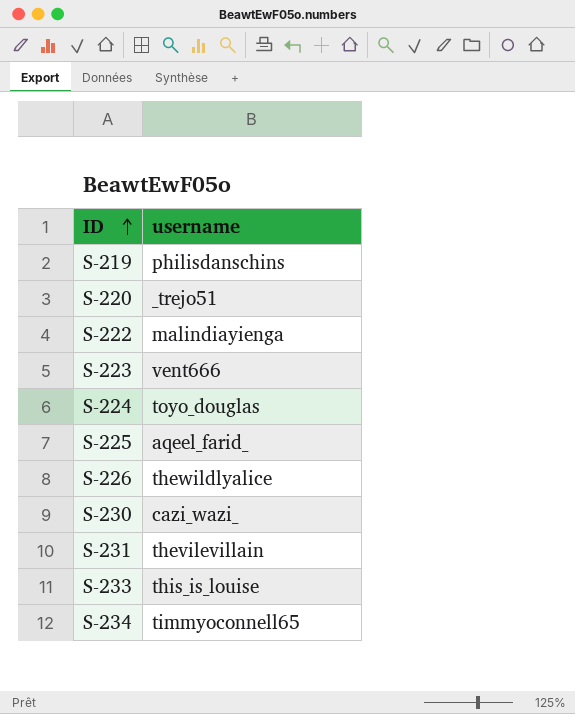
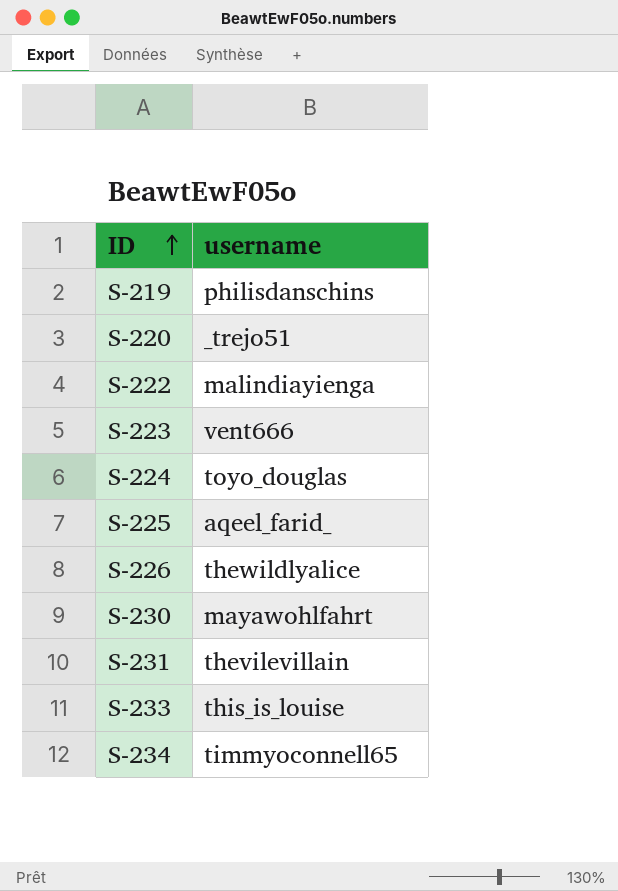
S-230 | username: cazi_wazi_ -> mayawohlfahrt

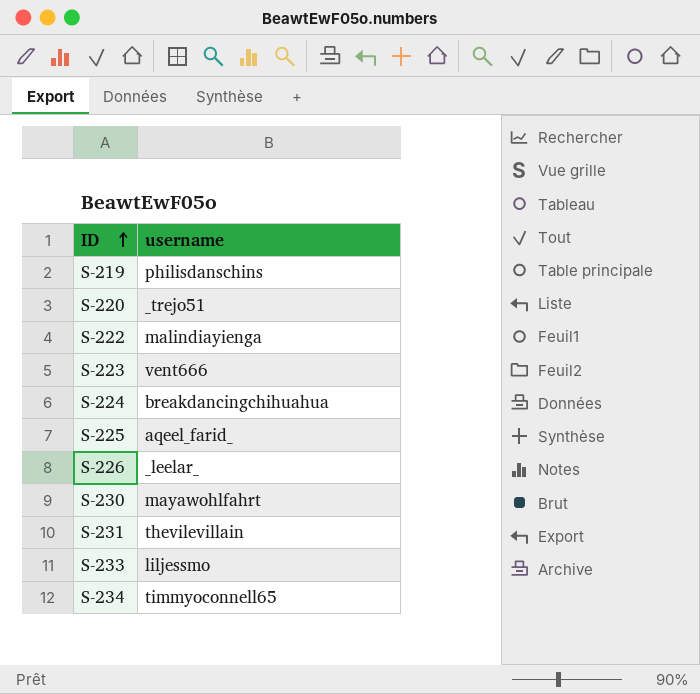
S-224 | username: toyo_douglas -> breakdancingchihuahua
S-226 | username: thewildlyalice -> _leelar_
S-233 | username: this_is_louise -> liljessmo

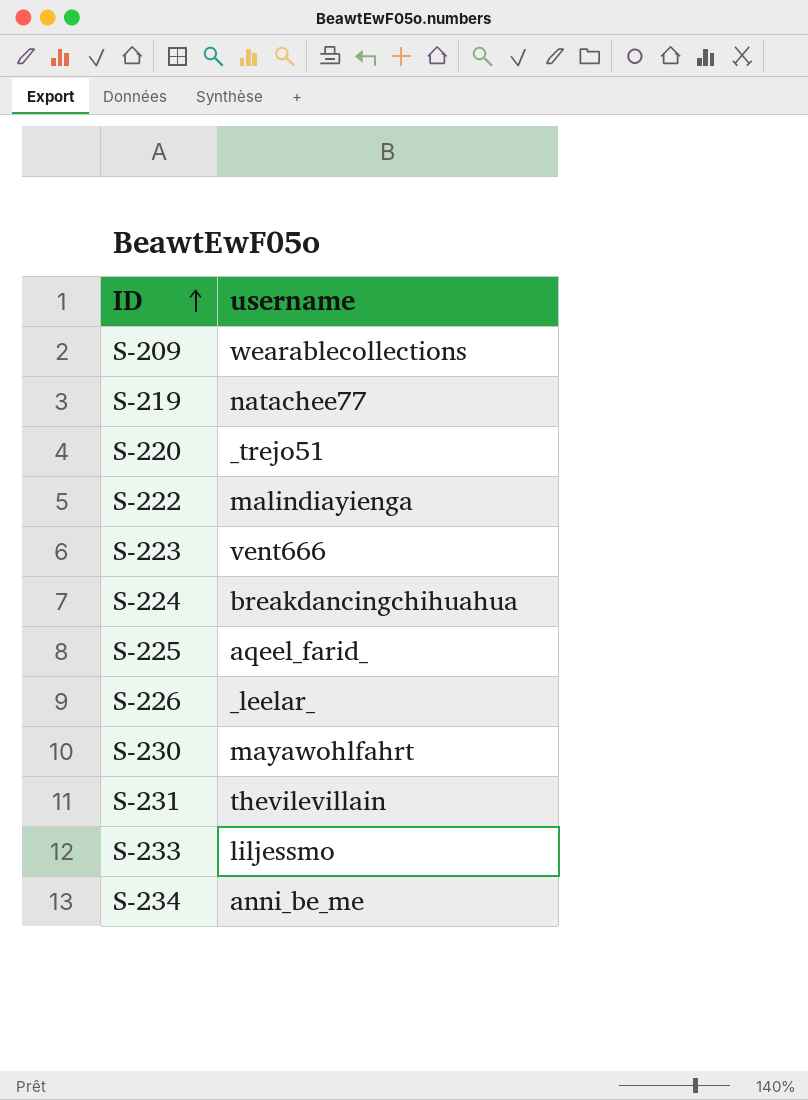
row S-209: none -> wearablecollections
S-219 | username: philisdanschins -> natachee77
S-234 | username: timmyoconnell65 -> anni_be_me

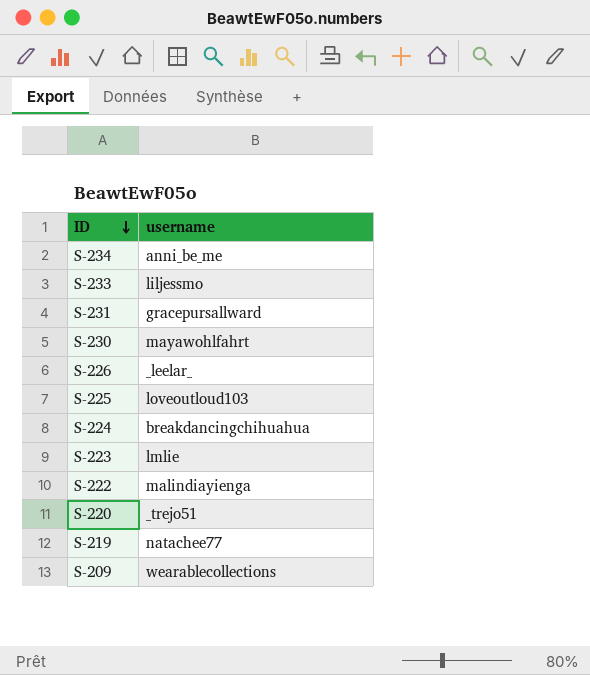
row order: ID ascending -> ID descending
S-231 | username: thevilevillain -> gracepursallward
S-225 | username: aqeel_farid_ -> loveoutloud103
S-223 | username: vent666 -> lmlie

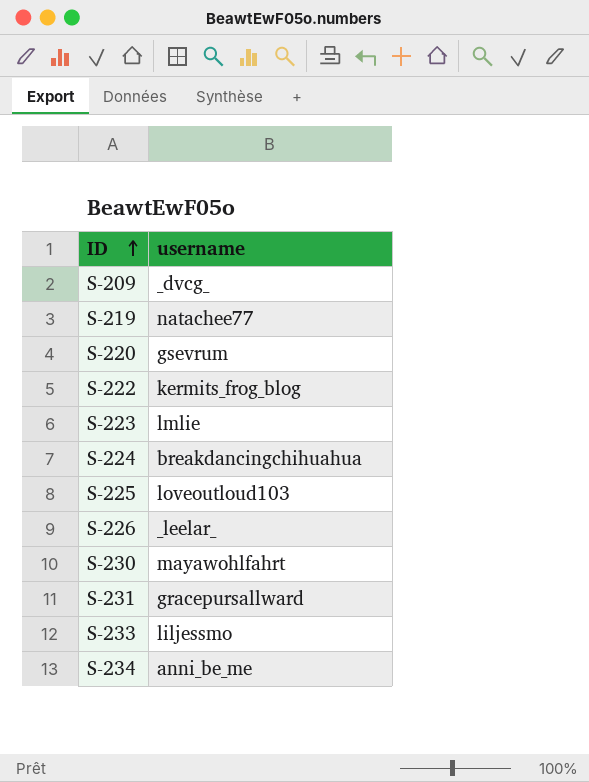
row order: ID descending -> ID ascending
S-209 | username: wearablecollections -> _dvcg_
S-220 | username: _trejo51 -> gsevrum
S-222 | username: malindiayienga -> kermits_frog_blog

